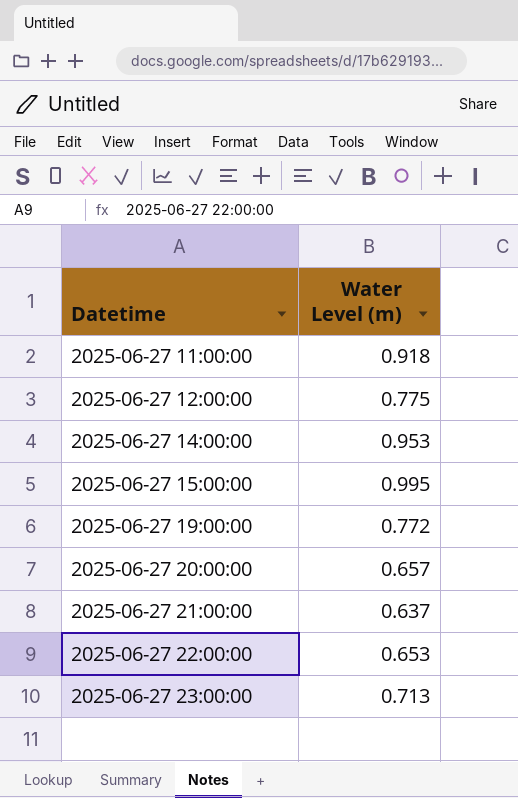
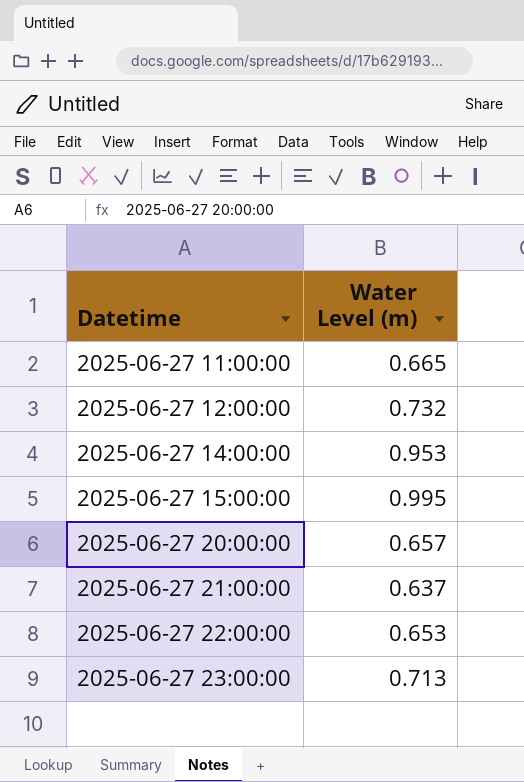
row 2025-06-27 19:00:00: 0.772 -> none
2025-06-27 11:00:00 | Water Level (m): 0.918 -> 0.665
2025-06-27 12:00:00 | Water Level (m): 0.775 -> 0.732

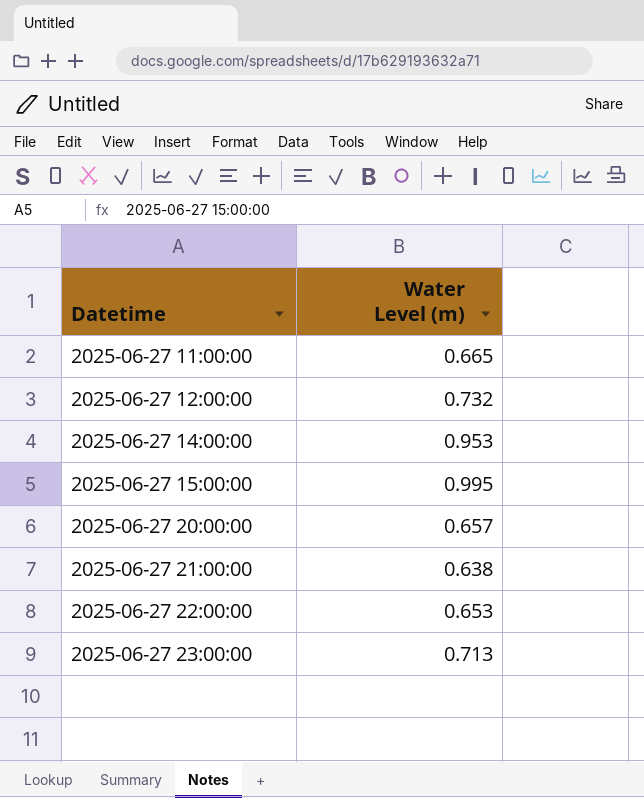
2025-06-27 21:00:00 | Water Level (m): 0.637 -> 0.638

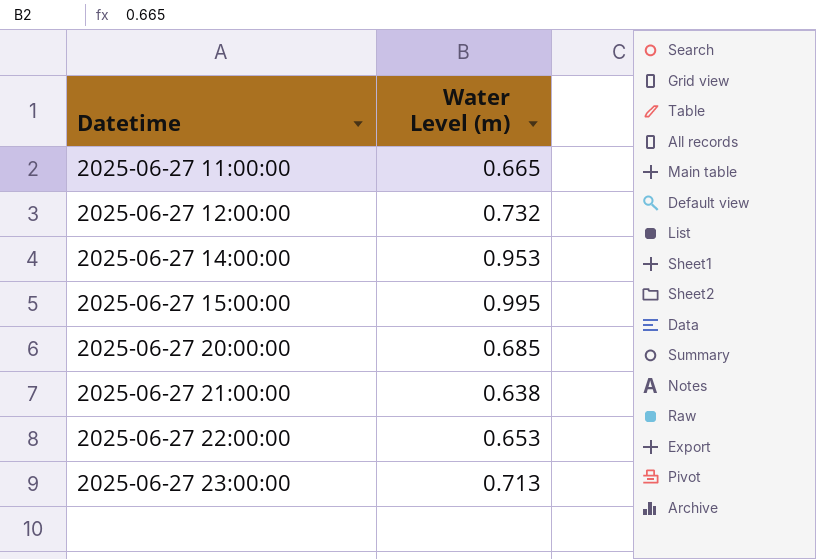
2025-06-27 20:00:00 | Water Level (m): 0.657 -> 0.685

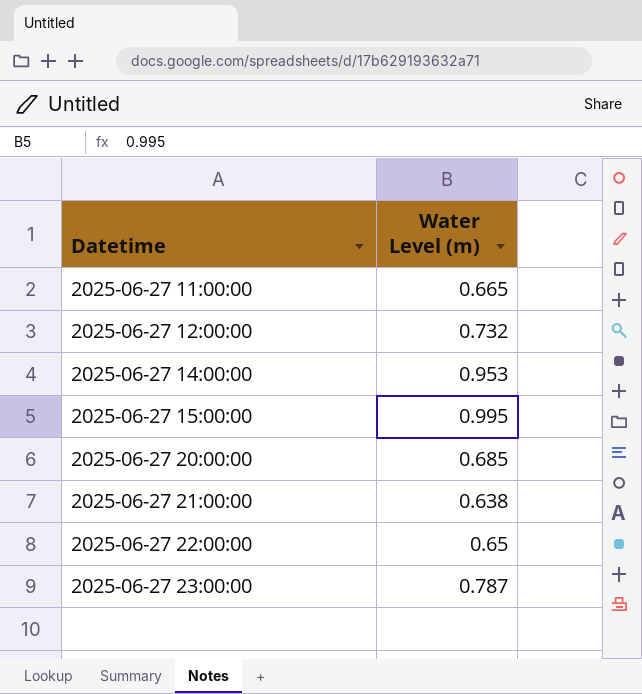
2025-06-27 22:00:00 | Water Level (m): 0.653 -> 0.65
2025-06-27 23:00:00 | Water Level (m): 0.713 -> 0.787

